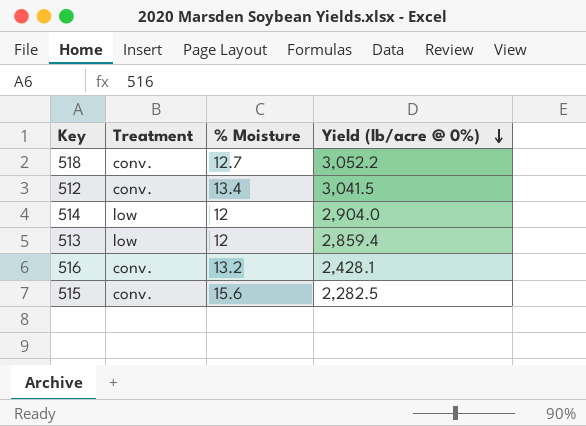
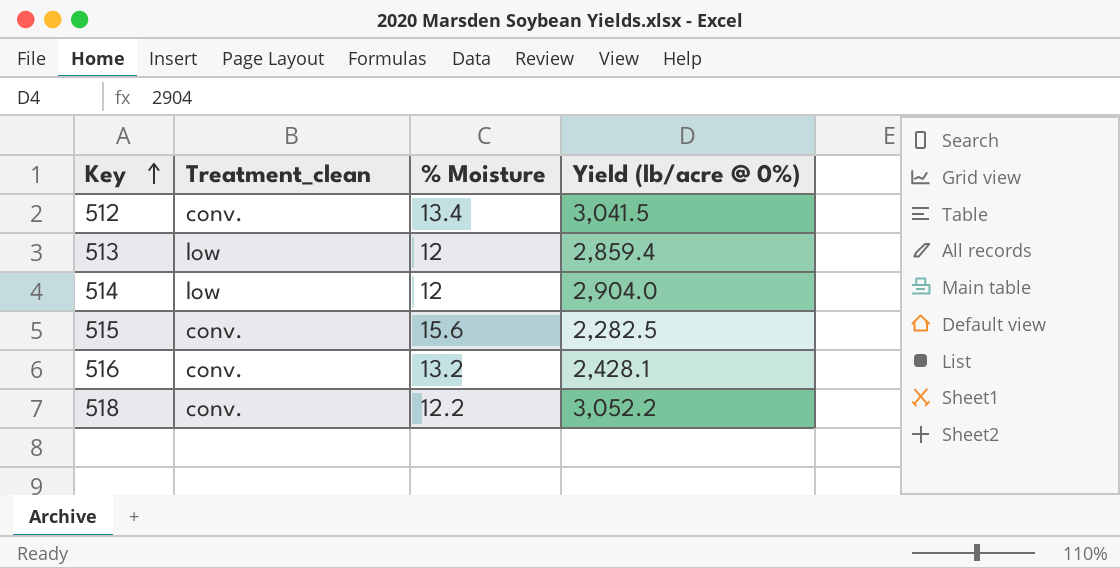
row order: Yield (lb/acre @ 0%) descending -> Key ascending
column name: Treatment -> Treatment_clean
518 | % Moisture: 12.7 -> 12.2

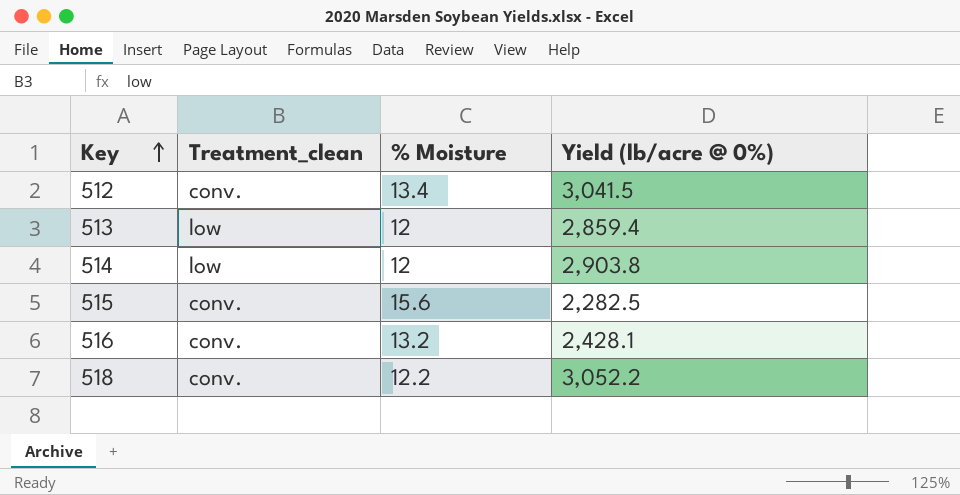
514 | Yield (lb/acre @ 0%): 2,904.0 -> 2,903.8

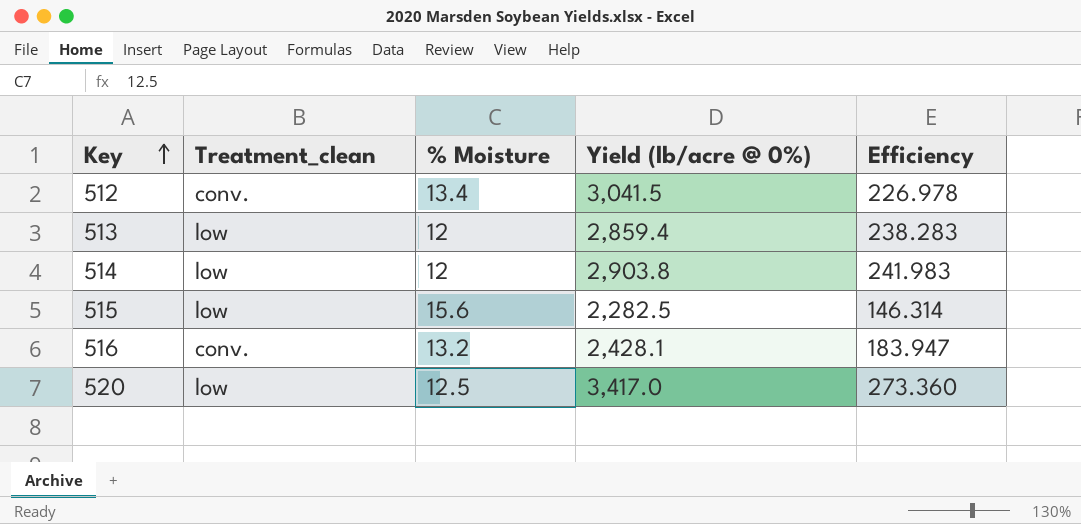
column Efficiency | formula: none -> [Yield (lb/acre @ 0%)] / [% Moisture]
row 518: conv. | 12.2 | 3,052.2 -> none
515 | Treatment_clean: conv. -> low
row 520: none -> low | 12.5 | 3,417.0 | 273.360

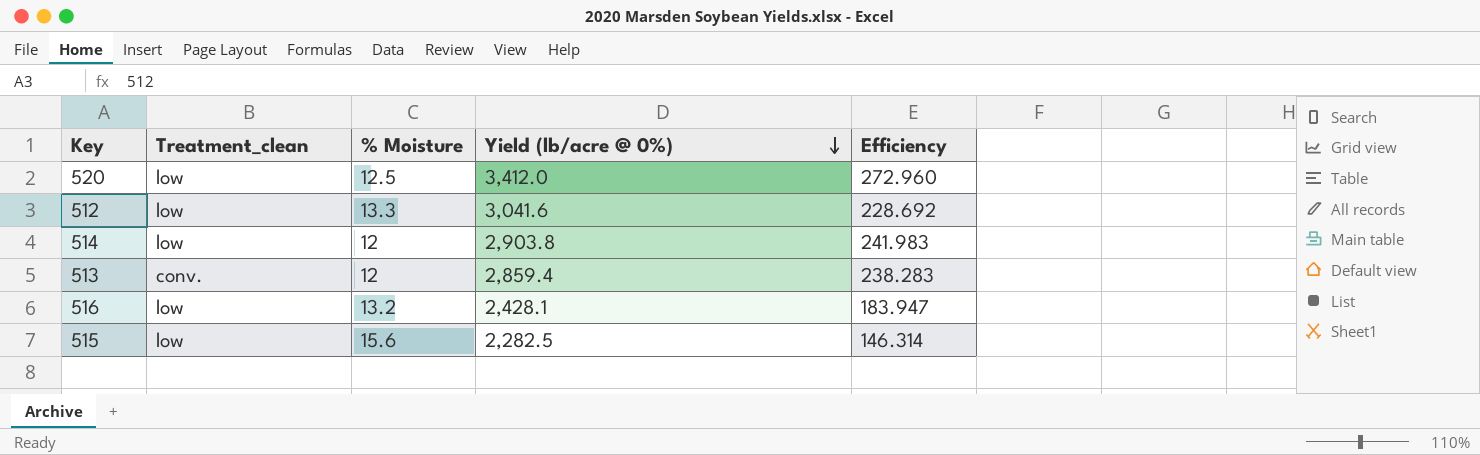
row order: Key ascending -> Yield (lb/acre @ 0%) descending
520 | Yield (lb/acre @ 0%): 3,417.0 -> 3,412.0
520 | Efficiency: 273.360 -> 272.960
512 | Treatment_clean: conv. -> low
512 | % Moisture: 13.4 -> 13.3
512 | Yield (lb/acre @ 0%): 3,041.5 -> 3,041.6
512 | Efficiency: 226.978 -> 228.692
513 | Treatment_clean: low -> conv.
516 | Treatment_clean: conv. -> low

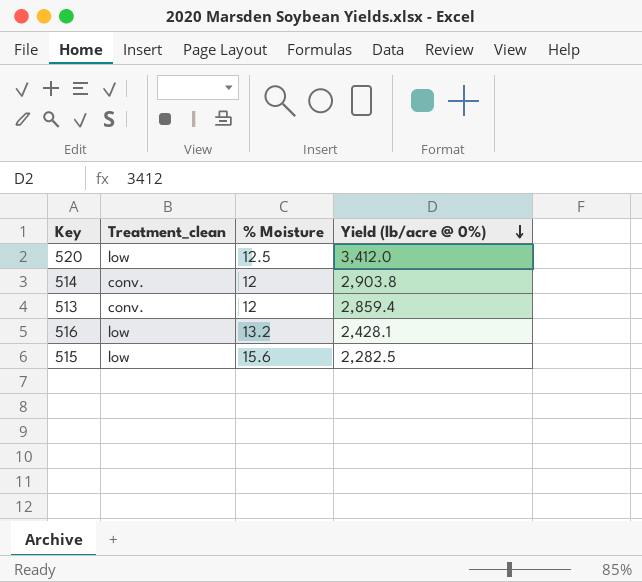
column Efficiency | formula: [Yield (lb/acre @ 0%)] / [% Moisture] -> none
row 512: low | 13.3 | 3,041.6 | 228.692 -> none
514 | Treatment_clean: low -> conv.

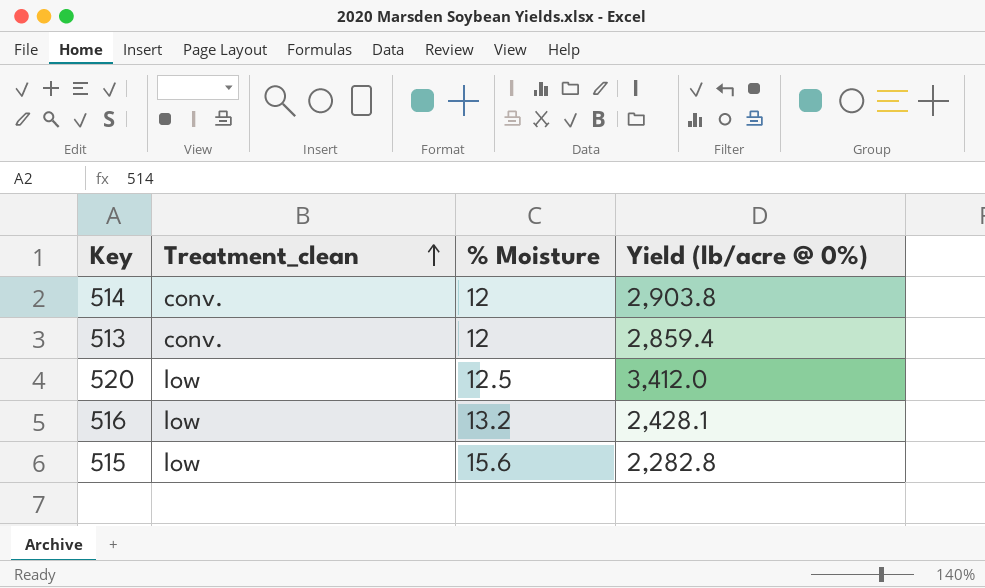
row order: Yield (lb/acre @ 0%) descending -> Treatment_clean ascending
515 | Yield (lb/acre @ 0%): 2,282.5 -> 2,282.8

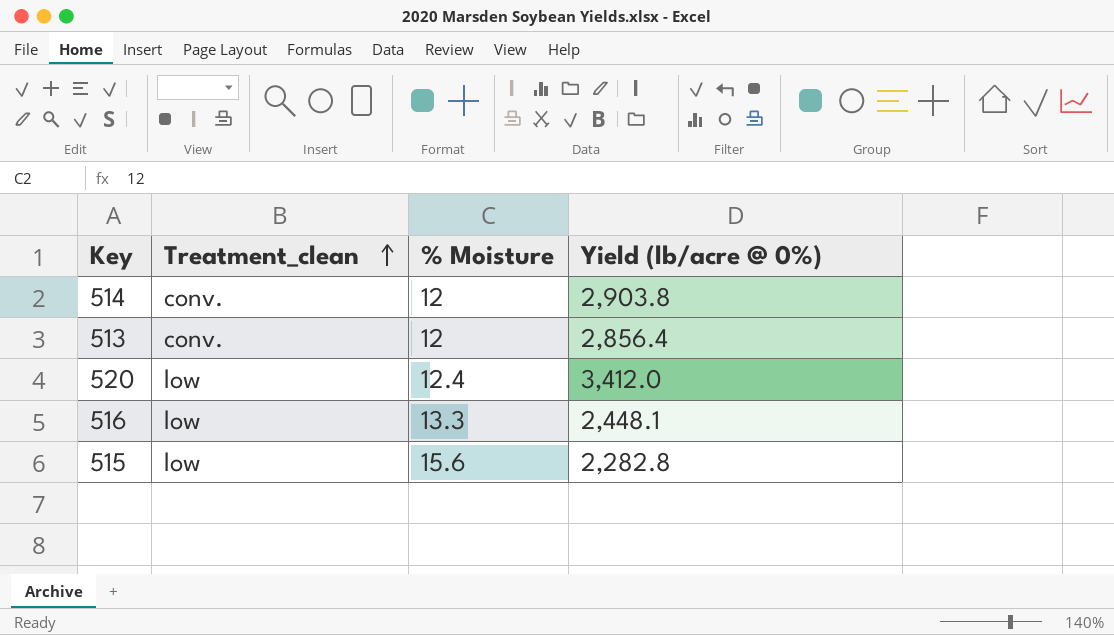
513 | Yield (lb/acre @ 0%): 2,859.4 -> 2,856.4
520 | % Moisture: 12.5 -> 12.4
516 | % Moisture: 13.2 -> 13.3
516 | Yield (lb/acre @ 0%): 2,428.1 -> 2,448.1

